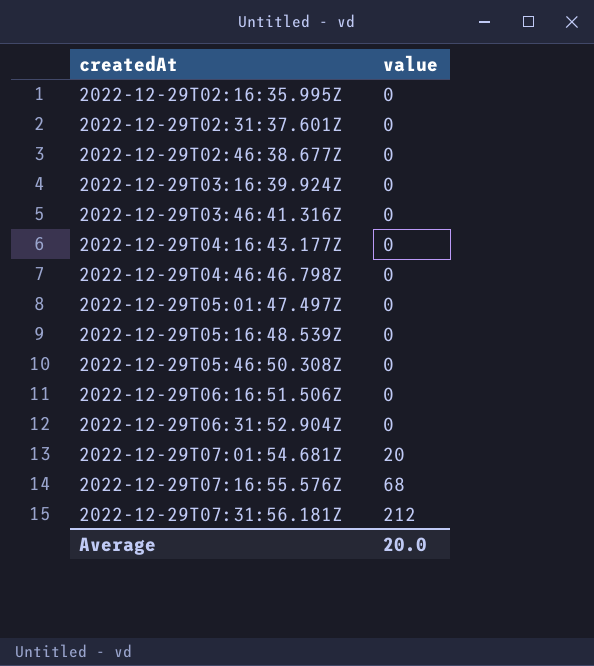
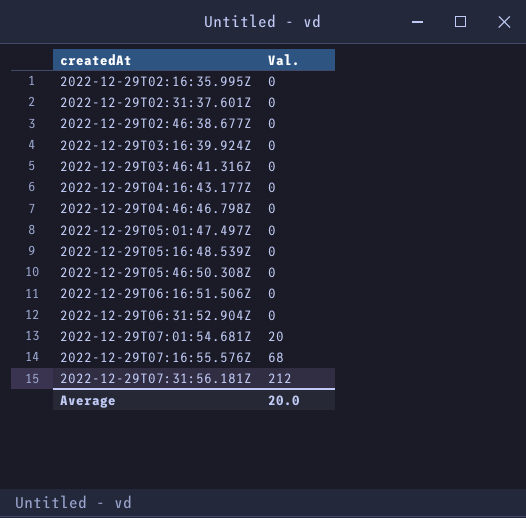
column name: value -> Val.

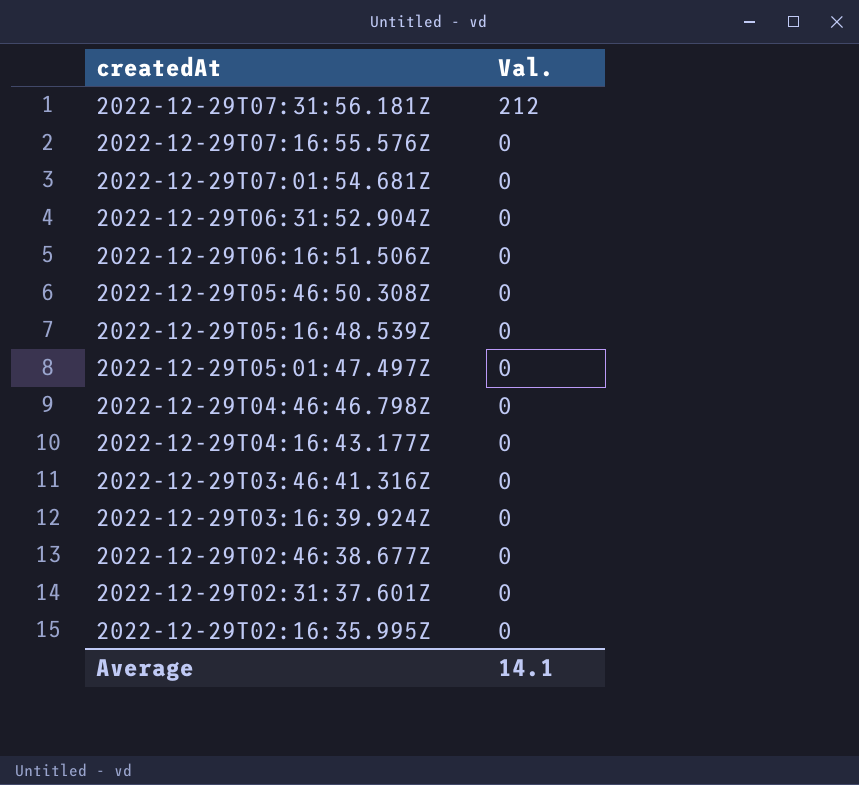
row order: createdAt ascending -> createdAt descending
2022-12-29T07:16:55.576Z | Val.: 68 -> 0
2022-12-29T07:01:54.681Z | Val.: 20 -> 0
Average | Val.: 20.0 -> 14.1

